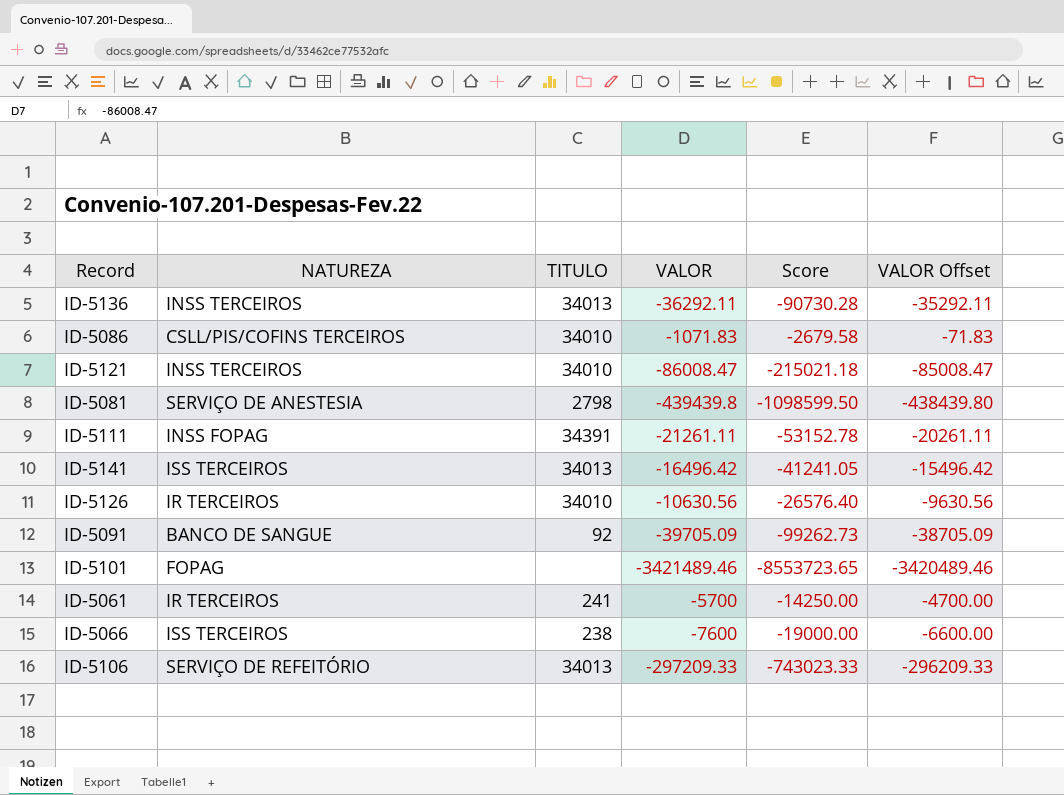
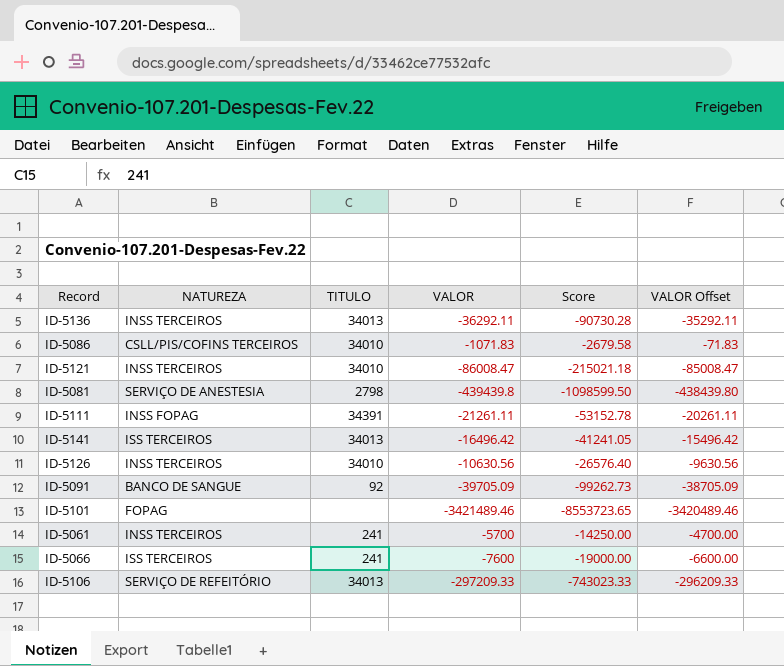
ID-5126 | NATUREZA: IR TERCEIROS -> INSS TERCEIROS
ID-5061 | NATUREZA: IR TERCEIROS -> INSS TERCEIROS
ID-5066 | TITULO: 238 -> 241

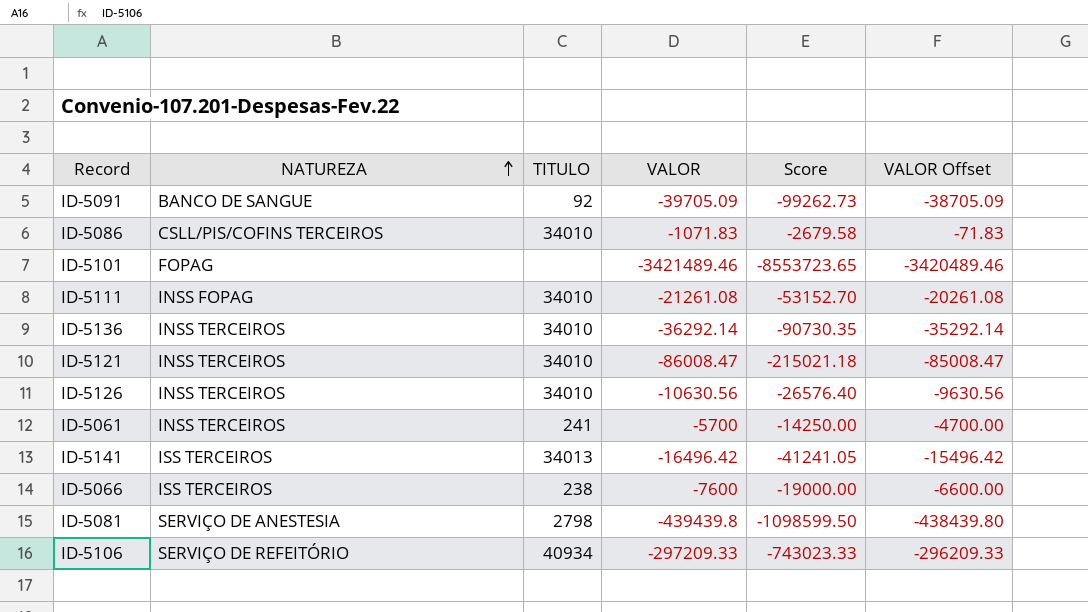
row order: none -> NATUREZA ascending
ID-5111 | TITULO: 34391 -> 34010
ID-5111 | VALOR: -21261.11 -> -21261.08
ID-5111 | Score: -53152.78 -> -53152.70
ID-5111 | VALOR Offset: -20261.11 -> -20261.08
ID-5136 | TITULO: 34013 -> 34010
ID-5136 | VALOR: -36292.11 -> -36292.14
ID-5136 | Score: -90730.28 -> -90730.35
ID-5136 | VALOR Offset: -35292.11 -> -35292.14
ID-5066 | TITULO: 241 -> 238
ID-5106 | TITULO: 34013 -> 40934

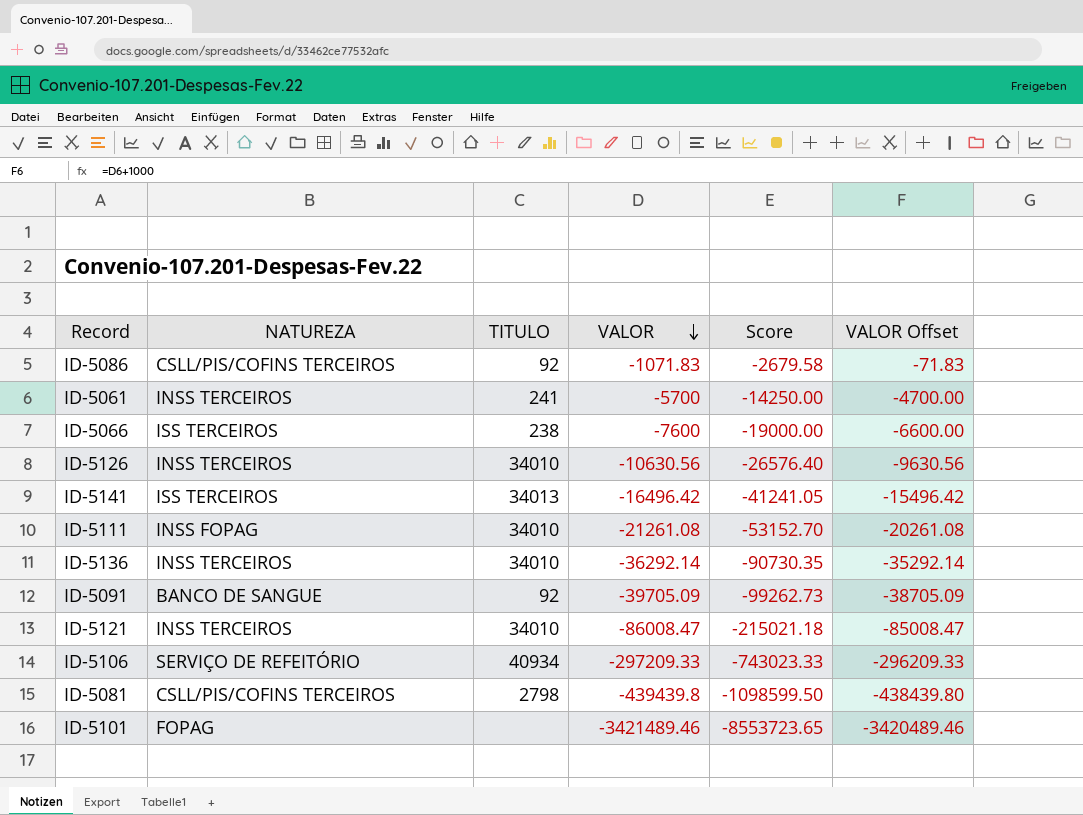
row order: NATUREZA ascending -> VALOR descending
ID-5086 | TITULO: 34010 -> 92
ID-5081 | NATUREZA: SERVIÇO DE ANESTESIA -> CSLL/PIS/COFINS TERCEIROS

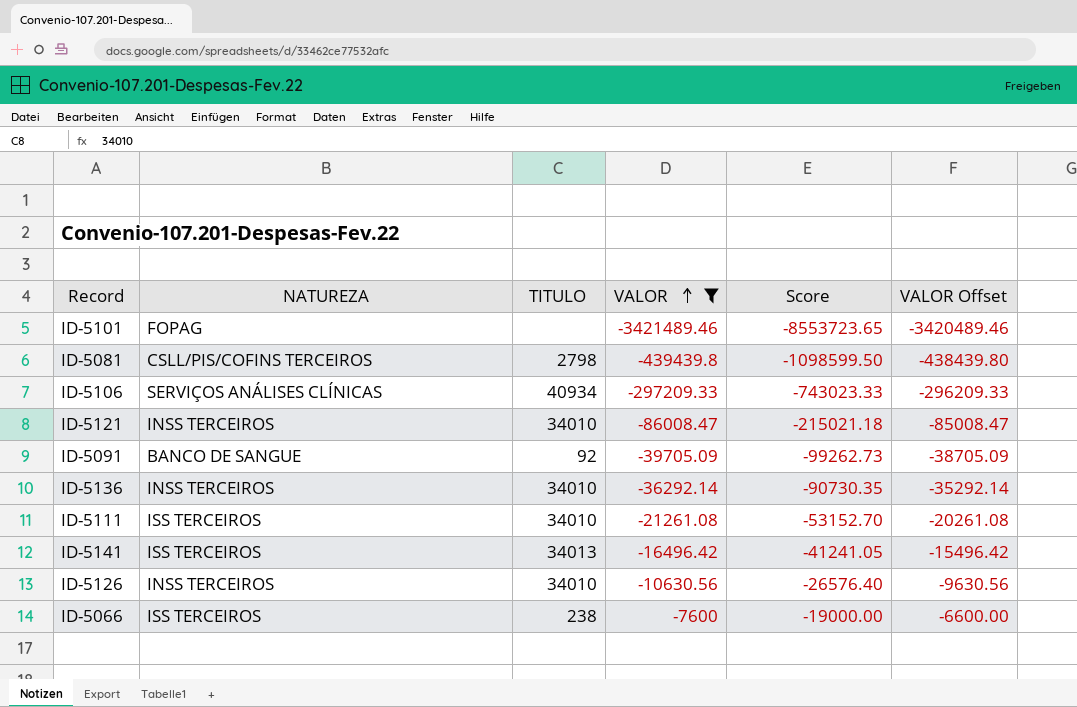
filter: none -> VALOR <= -7600
row order: VALOR descending -> VALOR ascending
ID-5106 | NATUREZA: SERVIÇO DE REFEITÓRIO -> SERVIÇOS ANÁLISES CLÍNICAS
ID-5111 | NATUREZA: INSS FOPAG -> ISS TERCEIROS

